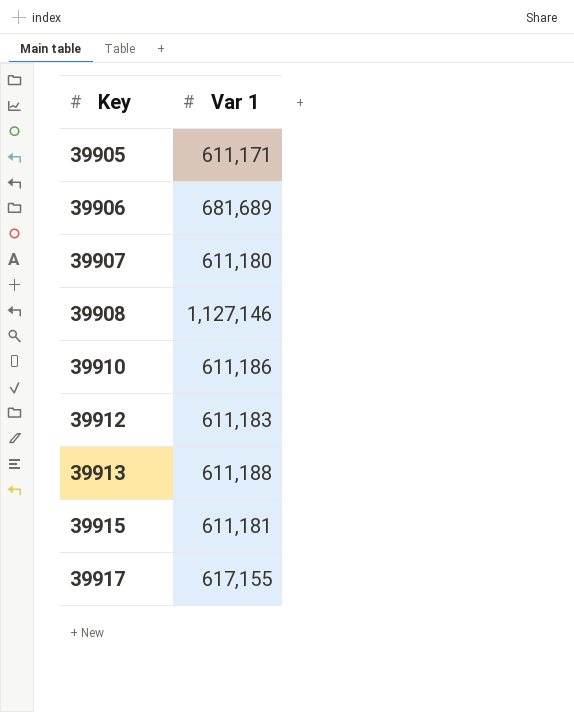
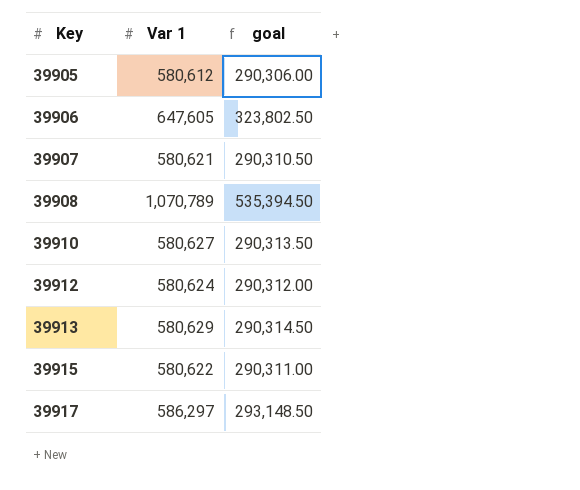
column goal | formula: none -> [Var 1] * 0.5
39905 | Var 1: 611,171 -> 580,612
39906 | Var 1: 681,689 -> 647,605
39907 | Var 1: 611,180 -> 580,621
39908 | Var 1: 1,127,146 -> 1,070,789
39910 | Var 1: 611,186 -> 580,627
39912 | Var 1: 611,183 -> 580,624
39913 | Var 1: 611,188 -> 580,629
39915 | Var 1: 611,181 -> 580,622
39917 | Var 1: 617,155 -> 586,297

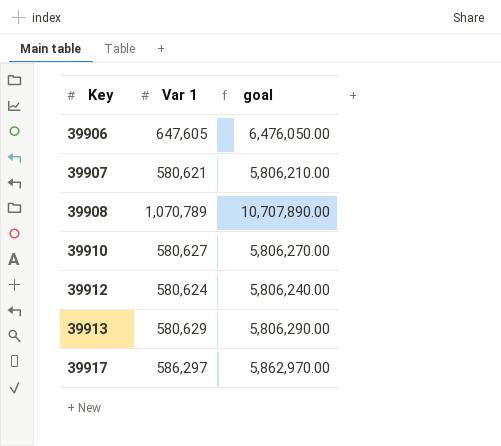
column goal | formula: [Var 1] * 0.5 -> [Var 1] * 10
row 39905: 580,612 | 290,306.00 -> none
row 39915: 580,622 | 290,311.00 -> none

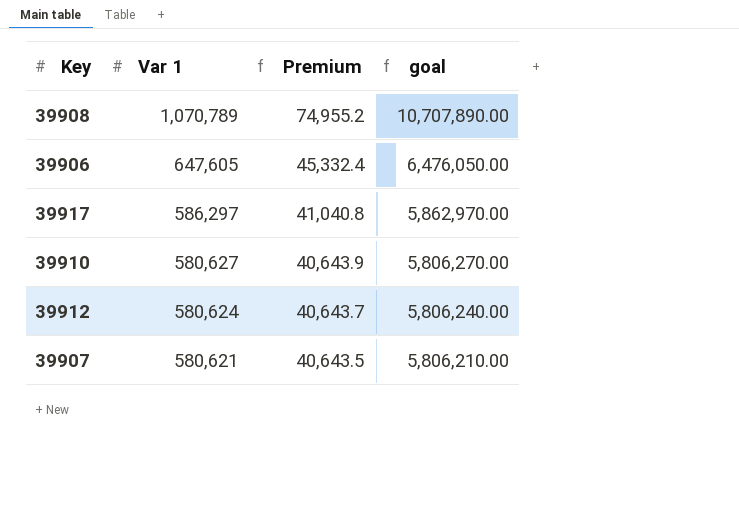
row order: Key ascending -> Var 1 descending
column Premium | formula: none -> [Var 1] * 0.07
row 39913: 580,629 | 5,806,290.00 -> none

